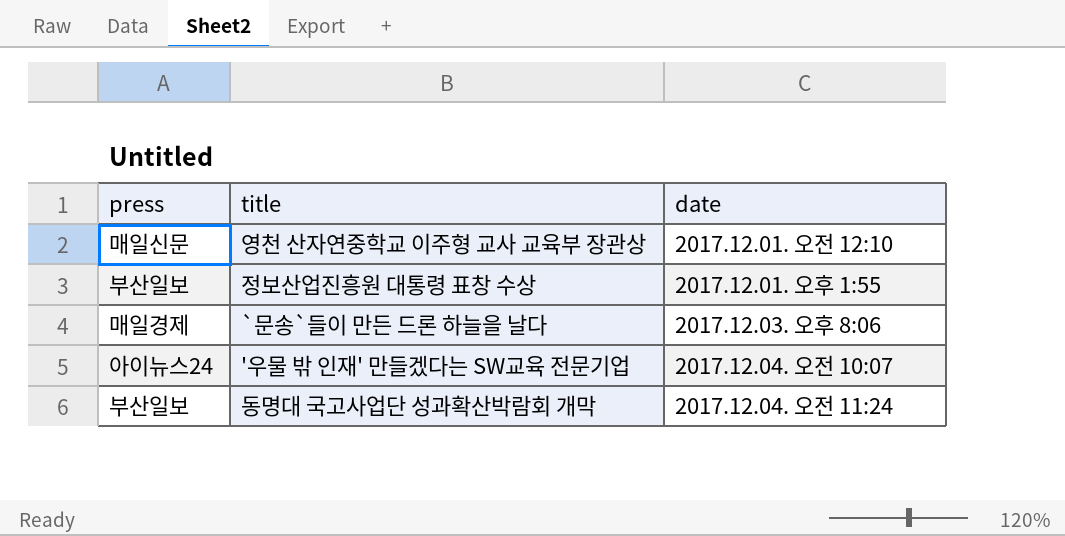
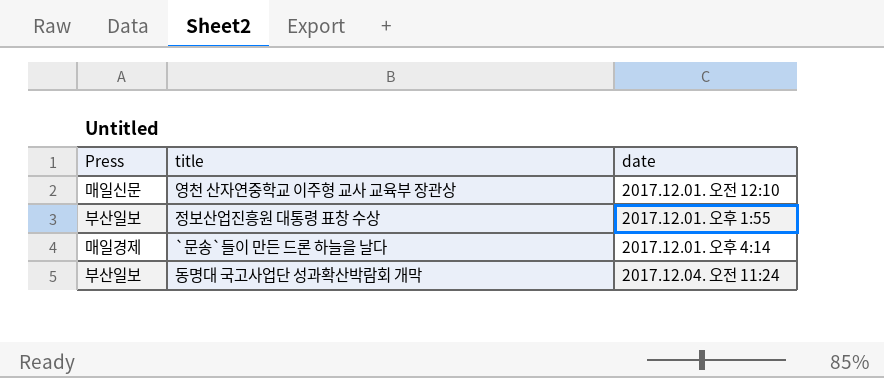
column name: press -> Press
row '우물 밖 인재' 만들겠다는 SW교육 전문기업: 아이뉴스24 | 2017.12.04. 오전 10:07 -> none
`문송`들이 만든 드론 하늘을 날다 | date: 2017.12.03. 오후 8:06 -> 2017.12.01. 오후 4:14

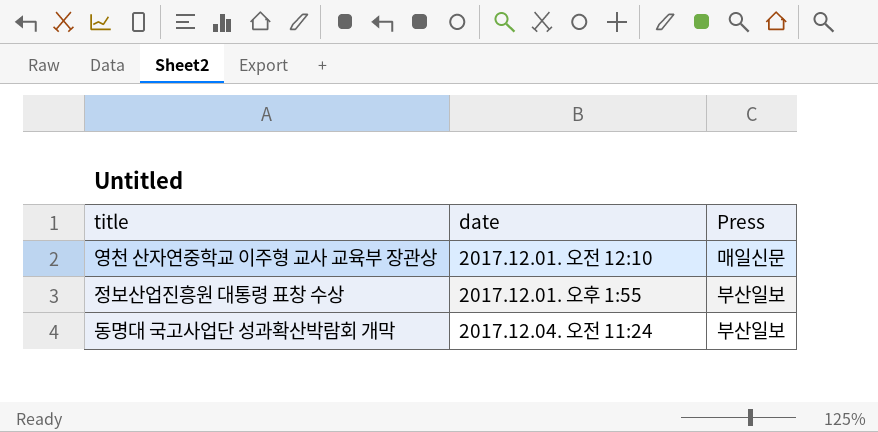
column Press | position: 1 -> 3
row `문송`들이 만든 드론 하늘을 날다: 매일경제 | 2017.12.01. 오후 4:14 -> none

